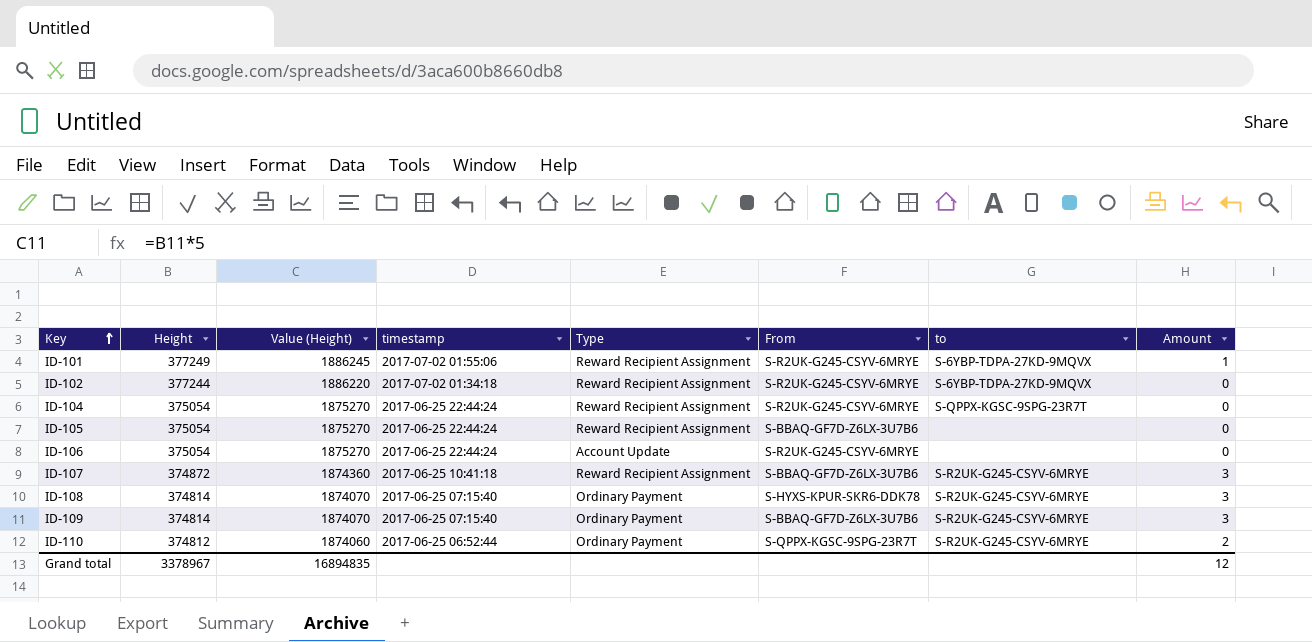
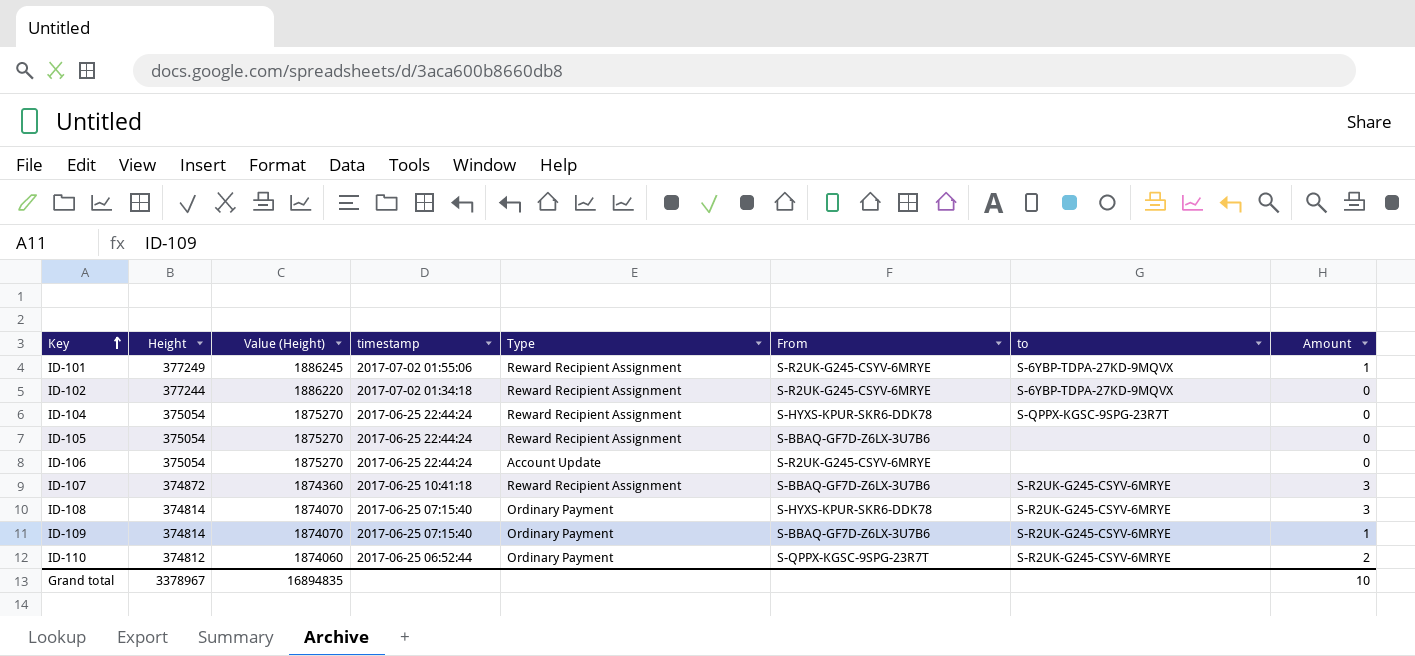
ID-104 | From: S-R2UK-G245-CSYV-6MRYE -> S-HYXS-KPUR-SKR6-DDK78
ID-109 | Amount: 3 -> 1
Grand total | Amount: 12 -> 10

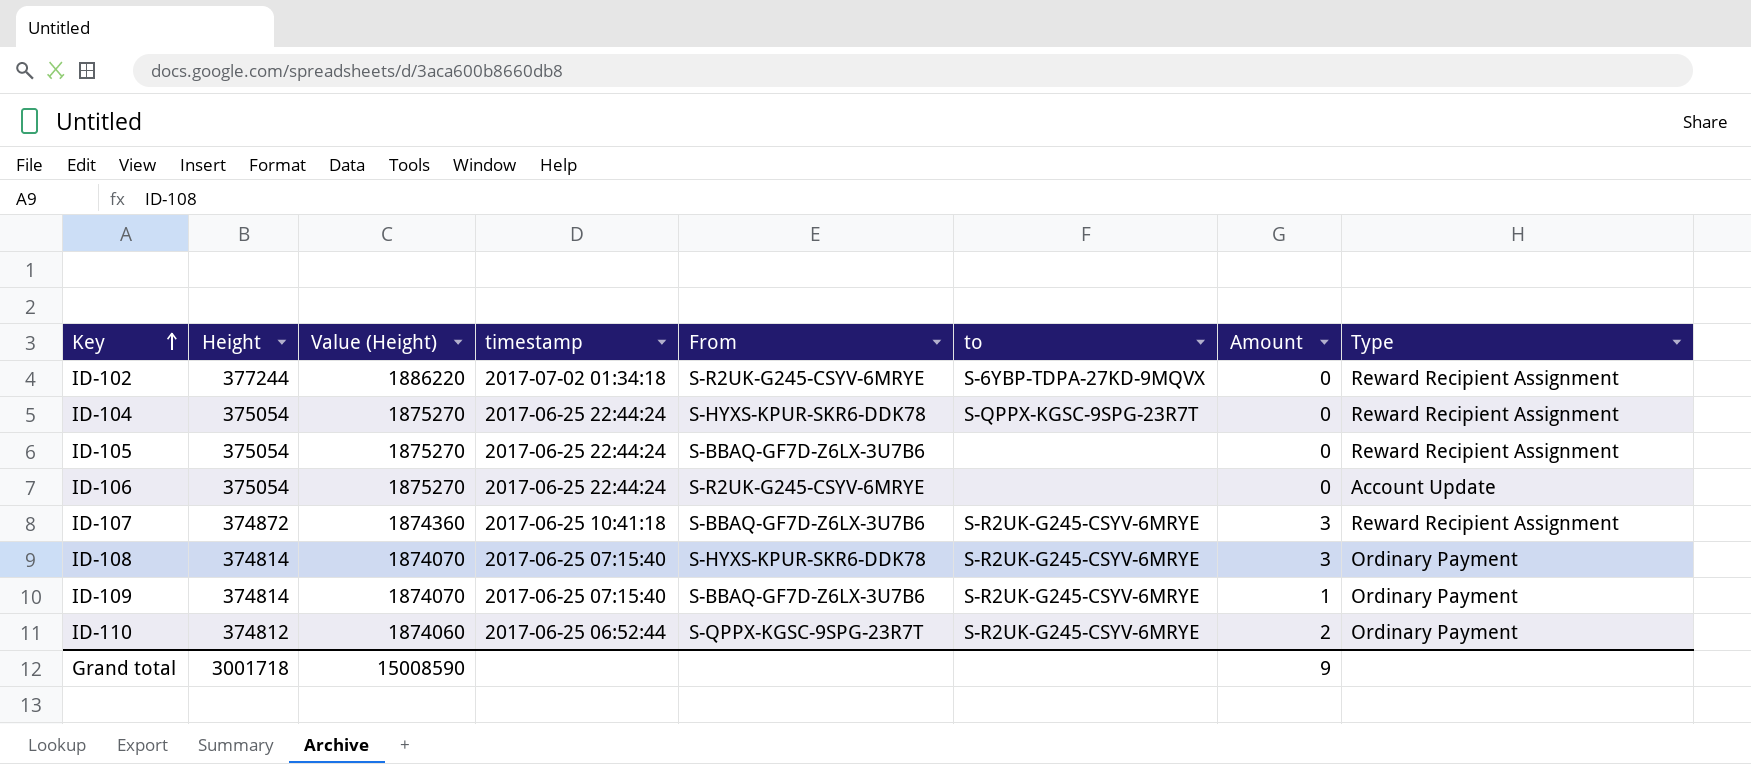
column Type | position: 5 -> 8
row ID-101: 377249 | 1886245 | 2017-07-02 01:55:06 | Reward Recipient Assignment | S-R2UK-G245-CSYV-6MRYE | S-6YBP-TDPA-27KD-9MQVX | 1 -> none
Grand total | Height: 3378967 -> 3001718
Grand total | Value (Height): 16894835 -> 15008590
Grand total | Amount: 10 -> 9

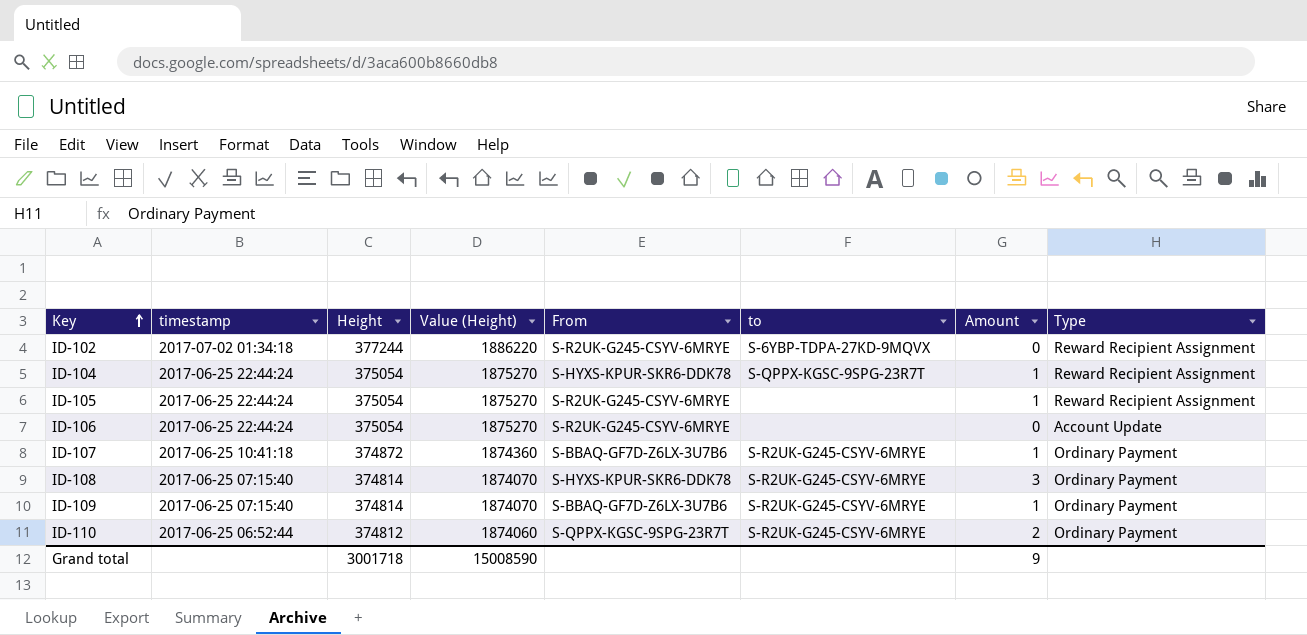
column timestamp | position: 4 -> 2
ID-104 | Amount: 0 -> 1
ID-105 | From: S-BBAQ-GF7D-Z6LX-3U7B6 -> S-R2UK-G245-CSYV-6MRYE
ID-105 | Amount: 0 -> 1
ID-107 | Amount: 3 -> 1
ID-107 | Type: Reward Recipient Assignment -> Ordinary Payment

